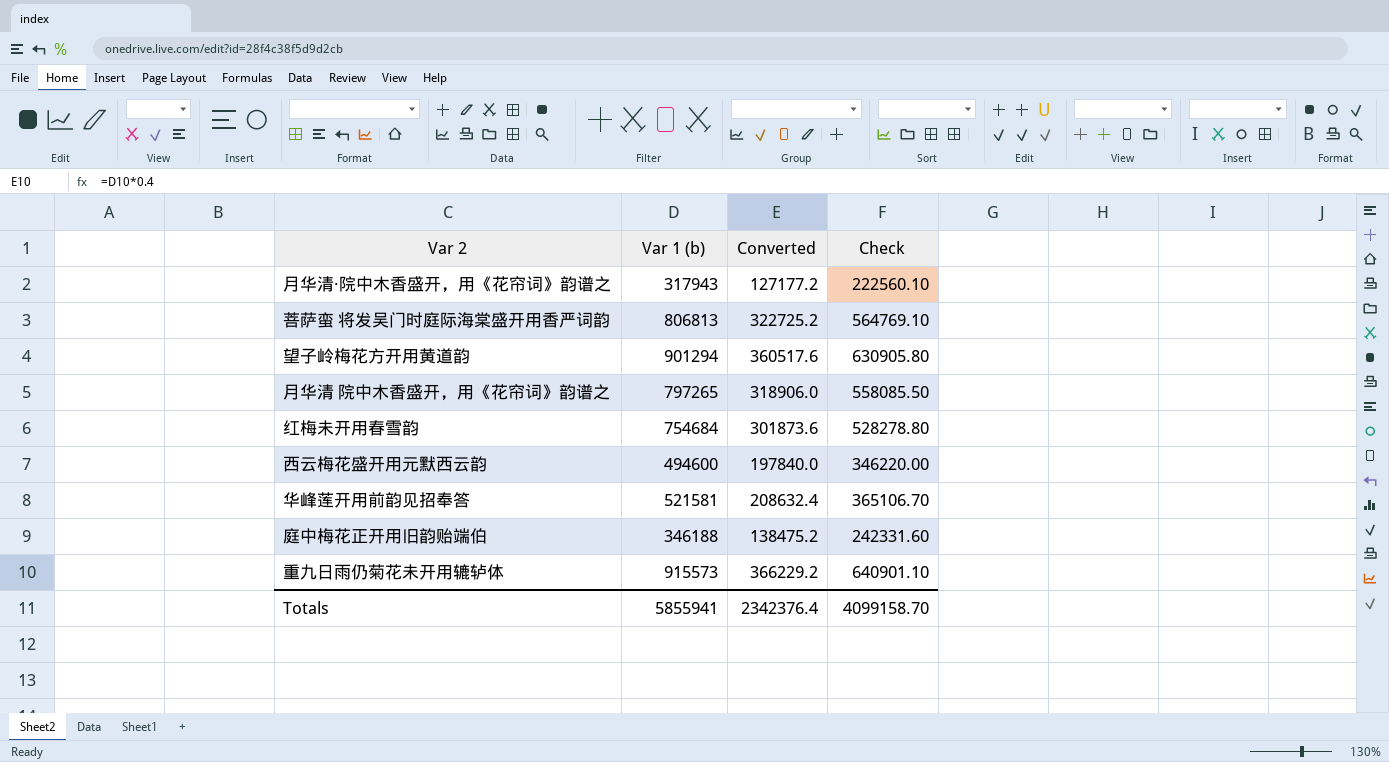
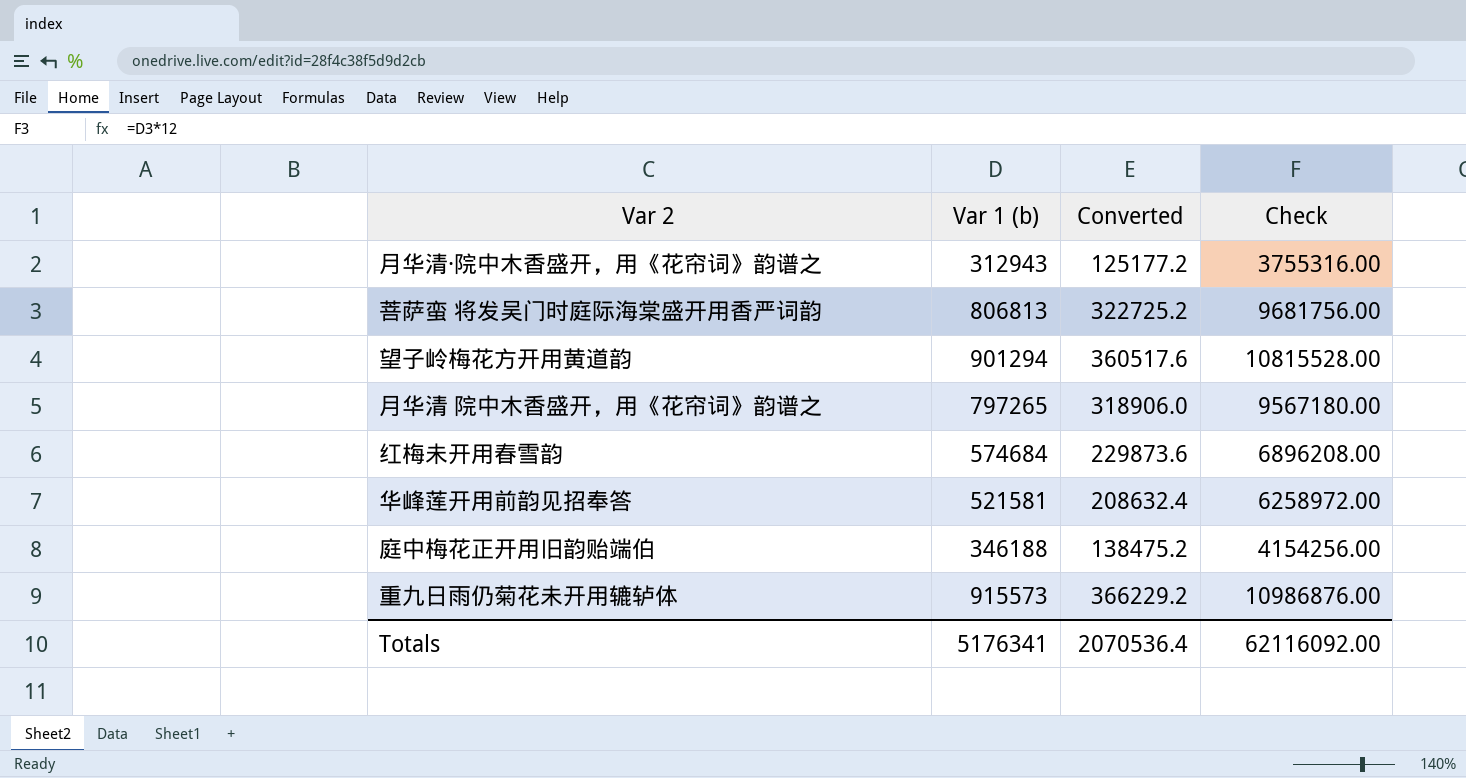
column Check | formula: [Var 1 (b)] * 0.7 -> [Var 1 (b)] * 12
row 西云梅花盛开用元默西云韵: 494600 | 197840.0 | 346220.00 -> none
月华清·院中木香盛开，用《花帘词》韵谱之 | Var 1 (b): 317943 -> 312943
月华清·院中木香盛开，用《花帘词》韵谱之 | Converted: 127177.2 -> 125177.2
红梅未开用春雪韵 | Var 1 (b): 754684 -> 574684
红梅未开用春雪韵 | Converted: 301873.6 -> 229873.6
Totals | Var 1 (b): 5855941 -> 5176341
Totals | Converted: 2342376.4 -> 2070536.4
Totals | Check: 4099158.70 -> 62116092.00

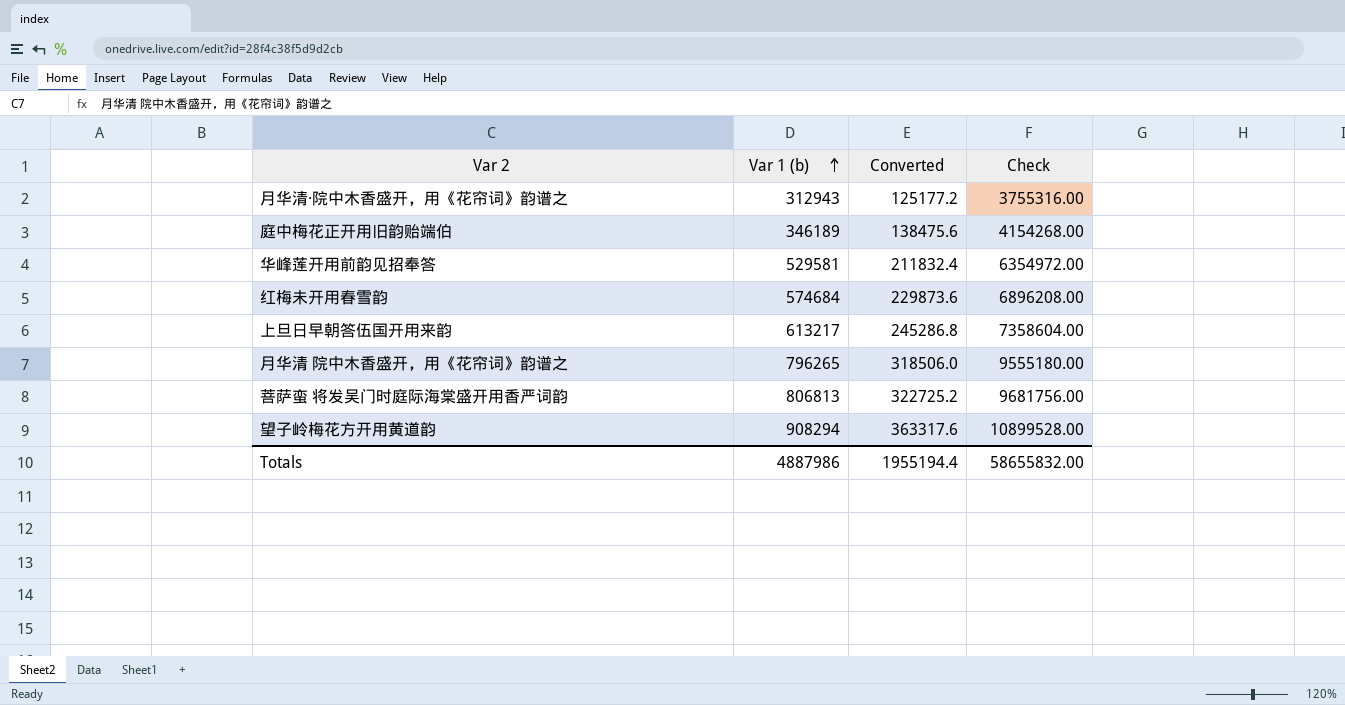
row order: none -> Var 1 (b) ascending
row 重九日雨仍菊花未开用辘轳体: 915573 | 366229.2 | 10986876.00 -> none
庭中梅花正开用旧韵贻端伯 | Var 1 (b): 346188 -> 346189
庭中梅花正开用旧韵贻端伯 | Converted: 138475.2 -> 138475.6
庭中梅花正开用旧韵贻端伯 | Check: 4154256.00 -> 4154268.00
华峰莲开用前韵见招奉答 | Var 1 (b): 521581 -> 529581
华峰莲开用前韵见招奉答 | Converted: 208632.4 -> 211832.4
华峰莲开用前韵见招奉答 | Check: 6258972.00 -> 6354972.00
row 上旦日早朝答伍国开用来韵: none -> 613217 | 245286.8 | 7358604.00
月华清 院中木香盛开，用《花帘词》韵谱之 | Var 1 (b): 797265 -> 796265
月华清 院中木香盛开，用《花帘词》韵谱之 | Converted: 318906.0 -> 318506.0
月华清 院中木香盛开，用《花帘词》韵谱之 | Check: 9567180.00 -> 9555180.00
望子岭梅花方开用黄道韵 | Var 1 (b): 901294 -> 908294
望子岭梅花方开用黄道韵 | Converted: 360517.6 -> 363317.6
望子岭梅花方开用黄道韵 | Check: 10815528.00 -> 10899528.00
Totals | Var 1 (b): 5176341 -> 4887986
Totals | Converted: 2070536.4 -> 1955194.4
Totals | Check: 62116092.00 -> 58655832.00

